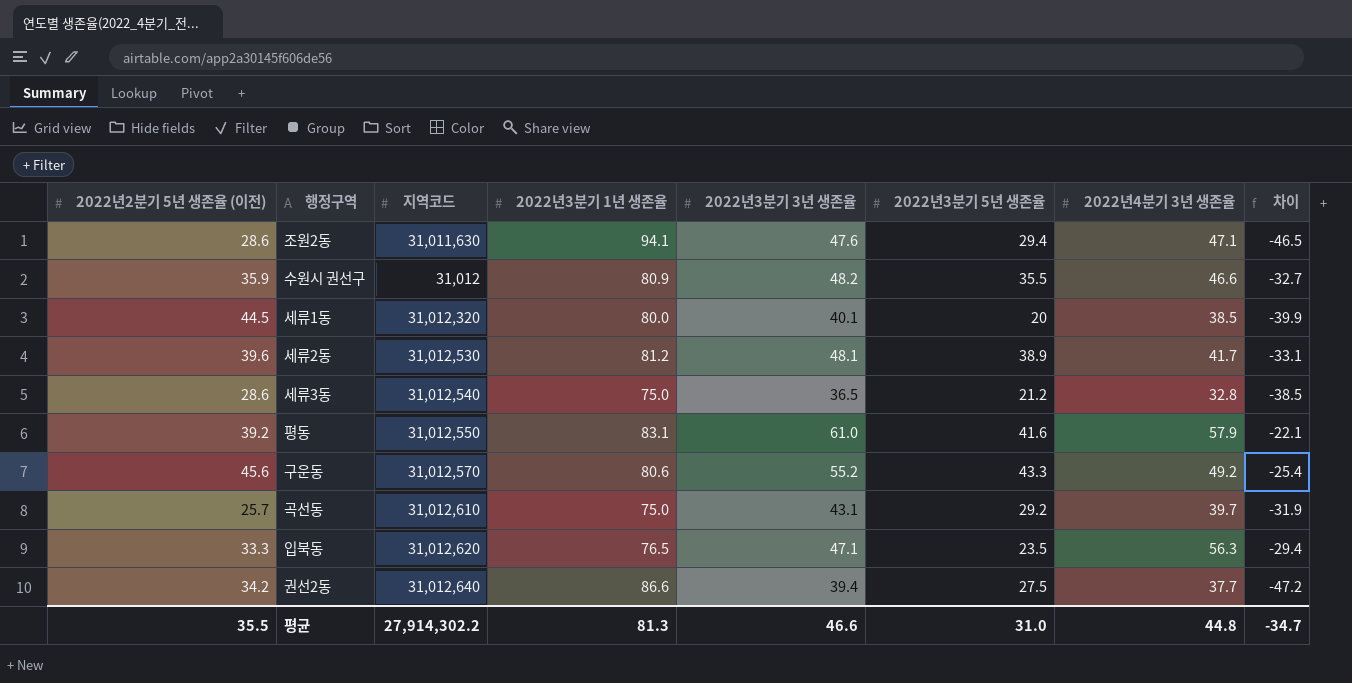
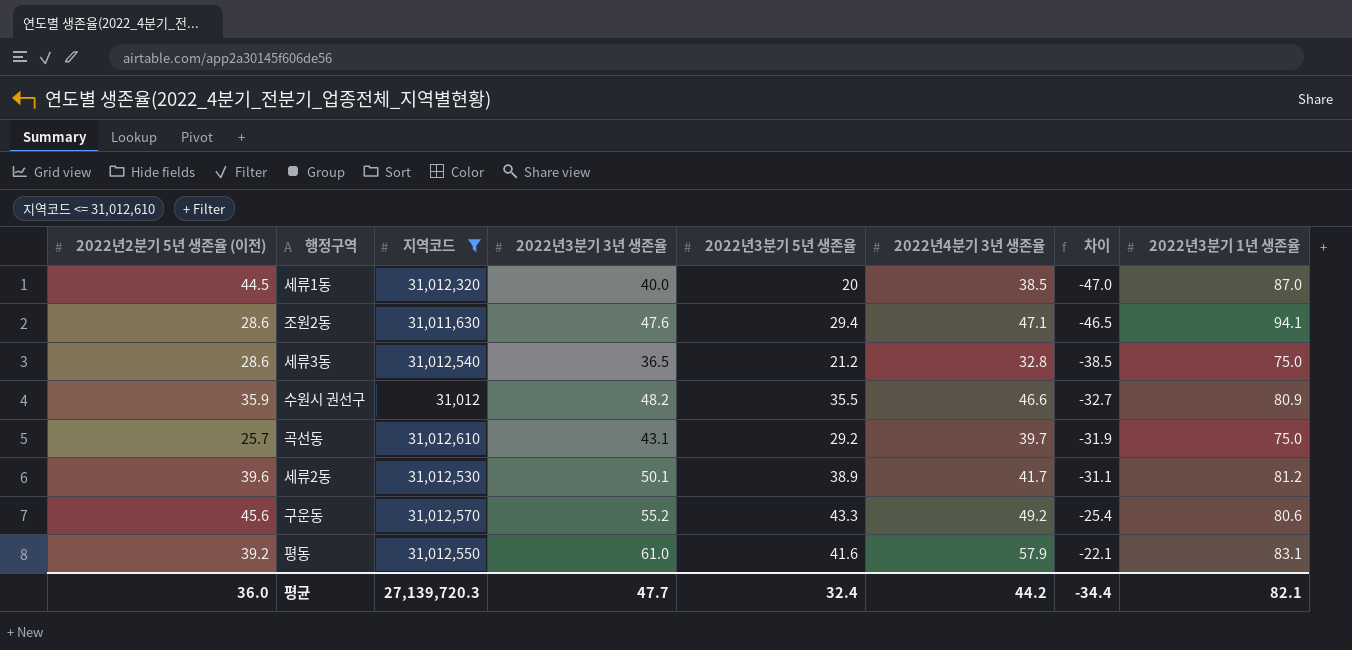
filter: none -> 지역코드 <= 31,012,610
row order: none -> 차이 ascending
column 2022년3분기 1년 생존율 | position: 4 -> 8
세류1동 | 2022년3분기 3년 생존율: 40.1 -> 40.0
세류1동 | 차이: -39.9 -> -47.0
세류1동 | 2022년3분기 1년 생존율: 80.0 -> 87.0
세류2동 | 2022년3분기 3년 생존율: 48.1 -> 50.1
세류2동 | 차이: -33.1 -> -31.1
평균 | 2022년2분기 5년 생존율 (이전): 35.5 -> 36.0
평균 | 지역코드: 27,914,302.2 -> 27,139,720.3
평균 | 2022년3분기 3년 생존율: 46.6 -> 47.7
평균 | 2022년3분기 5년 생존율: 31.0 -> 32.4
평균 | 2022년4분기 3년 생존율: 44.8 -> 44.2
평균 | 차이: -34.7 -> -34.4
평균 | 2022년3분기 1년 생존율: 81.3 -> 82.1

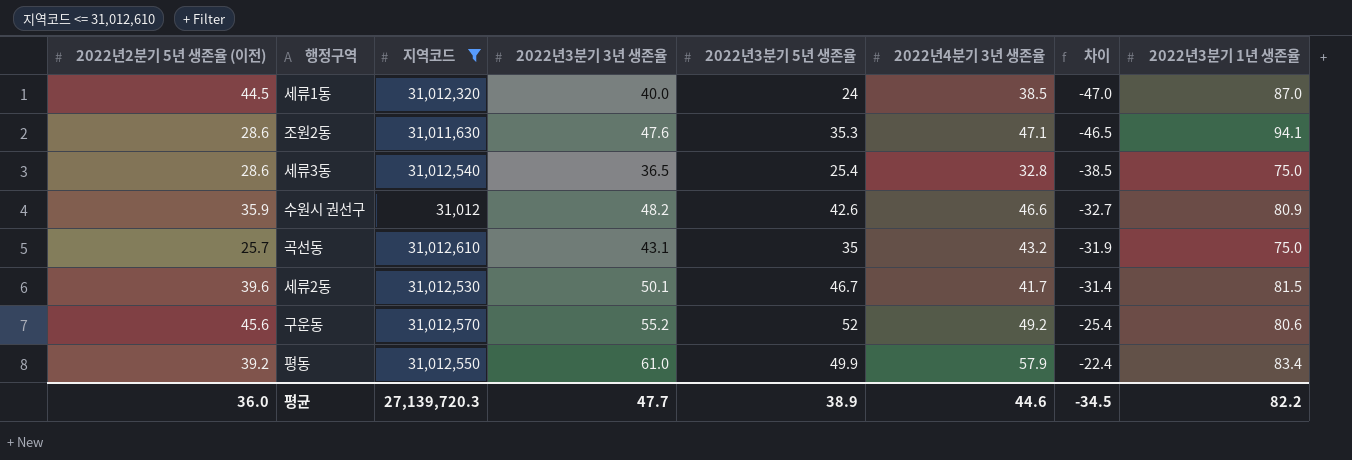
세류1동 | 2022년3분기 5년 생존율: 20 -> 24
조원2동 | 2022년3분기 5년 생존율: 29.4 -> 35.3
세류3동 | 2022년3분기 5년 생존율: 21.2 -> 25.4
수원시 권선구 | 2022년3분기 5년 생존율: 35.5 -> 42.6
곡선동 | 2022년3분기 5년 생존율: 29.2 -> 35
곡선동 | 2022년4분기 3년 생존율: 39.7 -> 43.2
세류2동 | 2022년3분기 5년 생존율: 38.9 -> 46.7
세류2동 | 차이: -31.1 -> -31.4
세류2동 | 2022년3분기 1년 생존율: 81.2 -> 81.5
구운동 | 2022년3분기 5년 생존율: 43.3 -> 52
평동 | 2022년3분기 5년 생존율: 41.6 -> 49.9
평동 | 차이: -22.1 -> -22.4
평동 | 2022년3분기 1년 생존율: 83.1 -> 83.4
평균 | 2022년3분기 5년 생존율: 32.4 -> 38.9
평균 | 2022년4분기 3년 생존율: 44.2 -> 44.6
평균 | 차이: -34.4 -> -34.5
평균 | 2022년3분기 1년 생존율: 82.1 -> 82.2

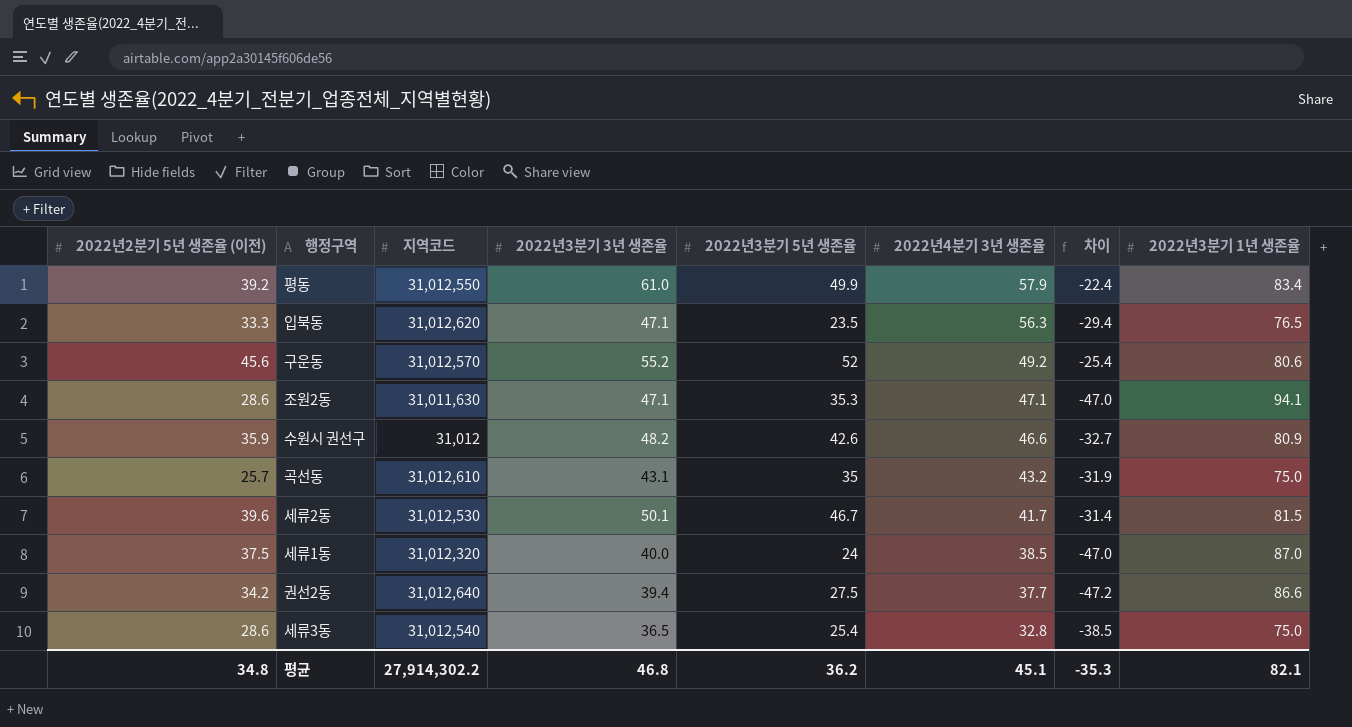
filter: 지역코드 <= 31,012,610 -> none
row order: 차이 ascending -> 2022년4분기 3년 생존율 descending
조원2동 | 2022년3분기 3년 생존율: 47.6 -> 47.1
조원2동 | 차이: -46.5 -> -47.0
세류1동 | 2022년2분기 5년 생존율 (이전): 44.5 -> 37.5
평균 | 2022년2분기 5년 생존율 (이전): 36.0 -> 34.8
평균 | 지역코드: 27,139,720.3 -> 27,914,302.2
평균 | 2022년3분기 3년 생존율: 47.7 -> 46.8
평균 | 2022년3분기 5년 생존율: 38.9 -> 36.2
평균 | 2022년4분기 3년 생존율: 44.6 -> 45.1
평균 | 차이: -34.5 -> -35.3
평균 | 2022년3분기 1년 생존율: 82.2 -> 82.1

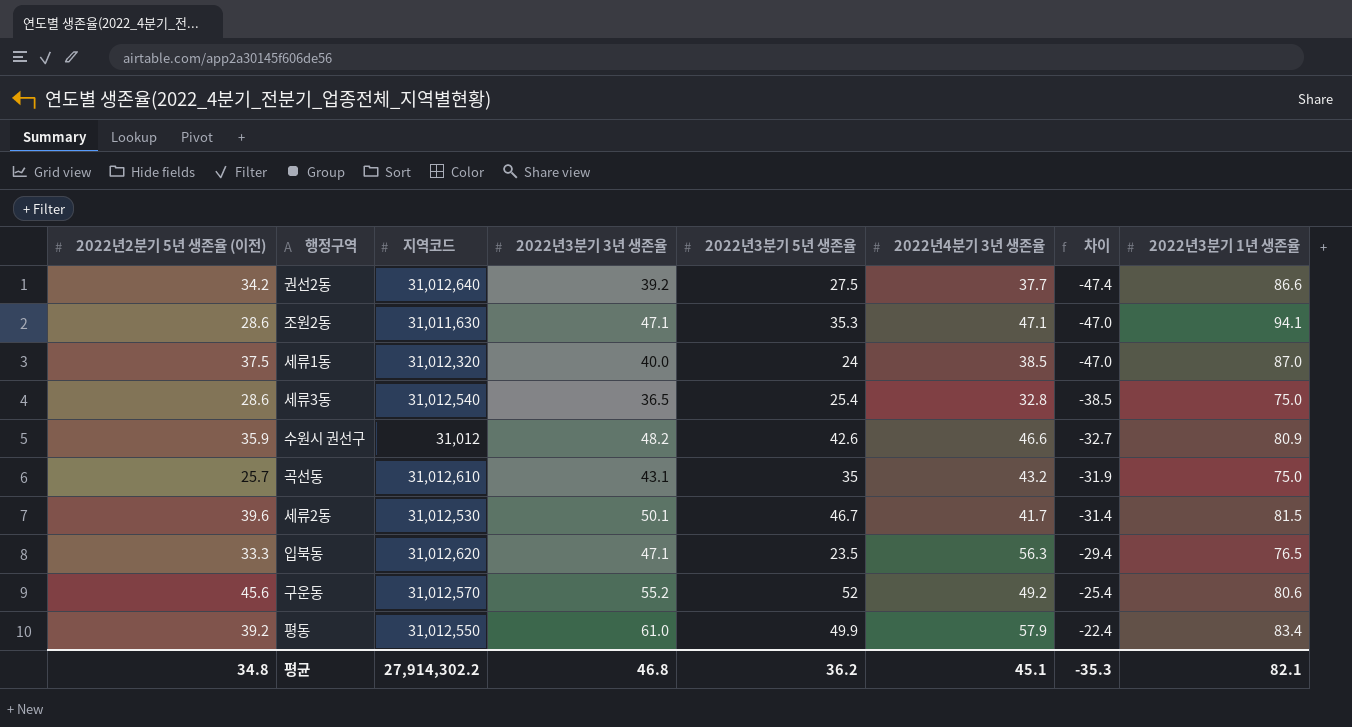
row order: 2022년4분기 3년 생존율 descending -> 차이 ascending
권선2동 | 2022년3분기 3년 생존율: 39.4 -> 39.2
권선2동 | 차이: -47.2 -> -47.4

